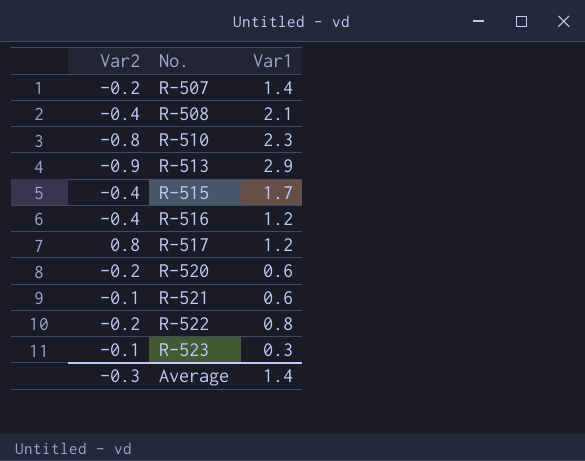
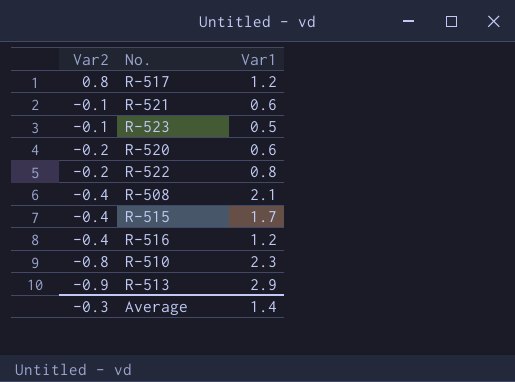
row order: No. ascending -> Var2 descending
row R-507: -0.2 | 1.4 -> none
R-523 | Var1: 0.3 -> 0.5

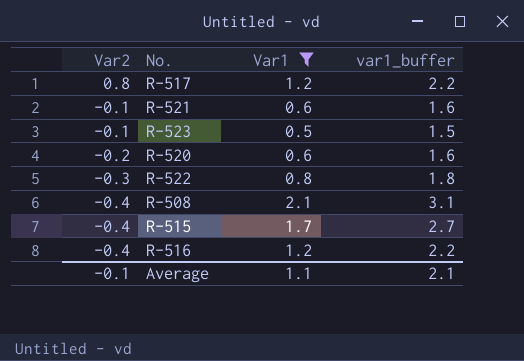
filter: none -> Var1 <= 2.1
column var1_buffer | formula: none -> [Var1] + 1
R-522 | Var2: -0.2 -> -0.3
Average | Var2: -0.3 -> -0.1
Average | Var1: 1.4 -> 1.1

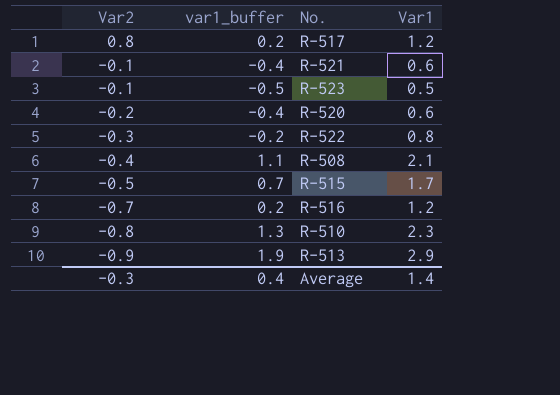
filter: Var1 <= 2.1 -> none
column var1_buffer | formula: [Var1] + 1 -> [Var1] - 1
column var1_buffer | position: 4 -> 2
R-515 | Var2: -0.4 -> -0.5
R-516 | Var2: -0.4 -> -0.7
Average | Var2: -0.1 -> -0.3
Average | var1_buffer: 2.1 -> 0.4
Average | Var1: 1.1 -> 1.4

